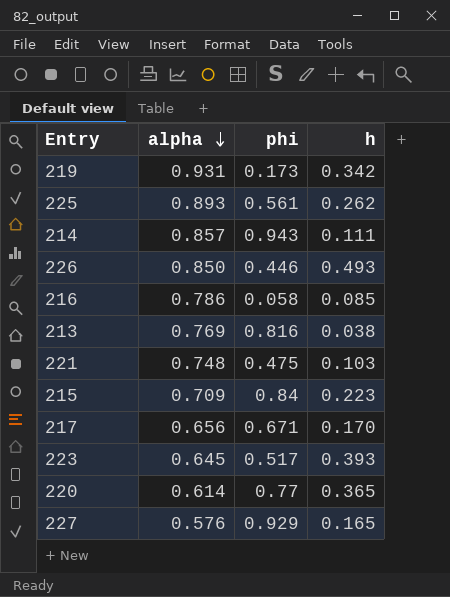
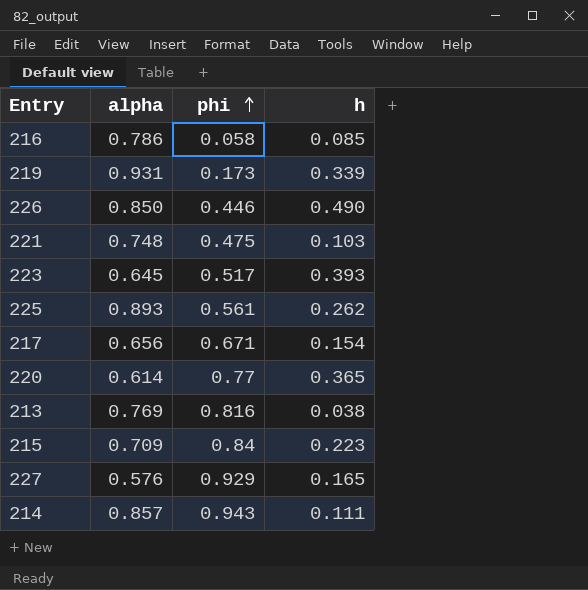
row order: alpha descending -> phi ascending
219 | h: 0.342 -> 0.339
226 | h: 0.493 -> 0.490
217 | h: 0.170 -> 0.154

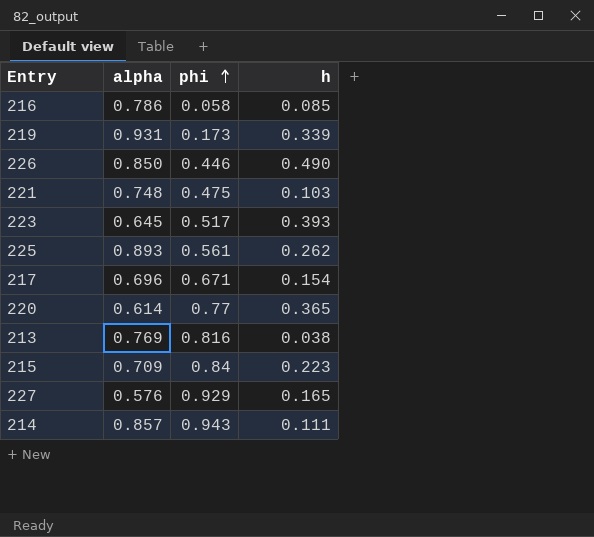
217 | alpha: 0.656 -> 0.696

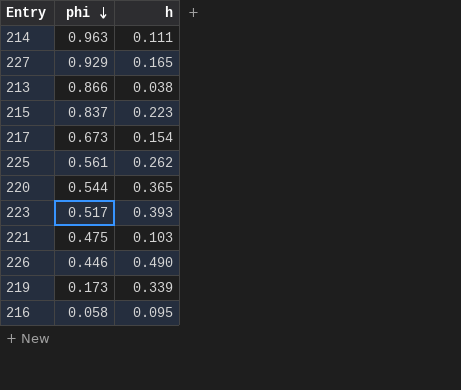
row order: phi ascending -> phi descending
column alpha | position: 2 -> none
214 | phi: 0.943 -> 0.963
213 | phi: 0.816 -> 0.866
215 | phi: 0.84 -> 0.837
217 | phi: 0.671 -> 0.673
220 | phi: 0.77 -> 0.544
216 | h: 0.085 -> 0.095

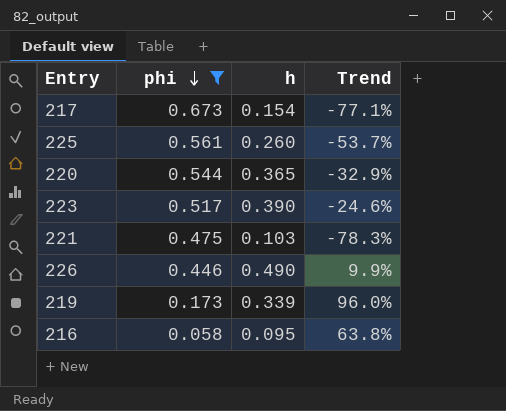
filter: none -> phi <= 0.673
column Trend | formula: none -> ([h] - [phi]) / [phi]
225 | h: 0.262 -> 0.260
223 | h: 0.393 -> 0.390

